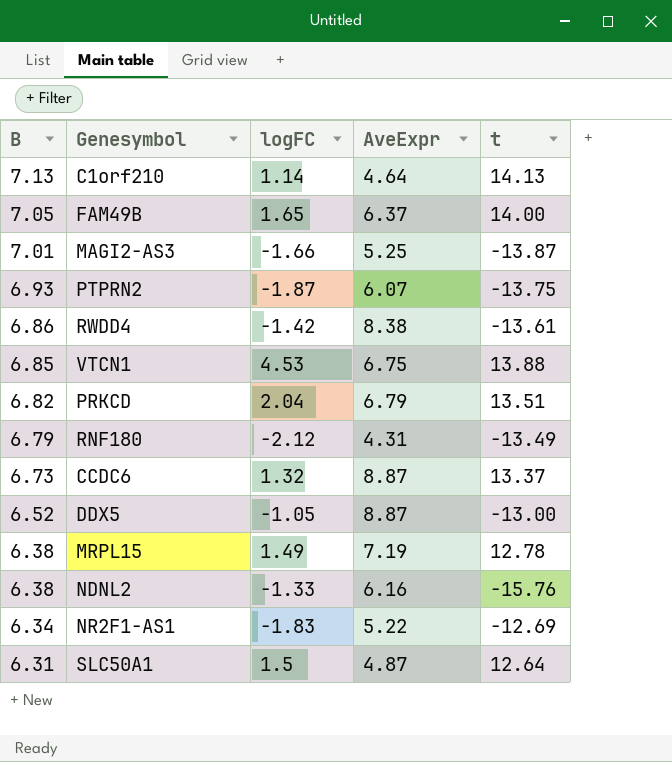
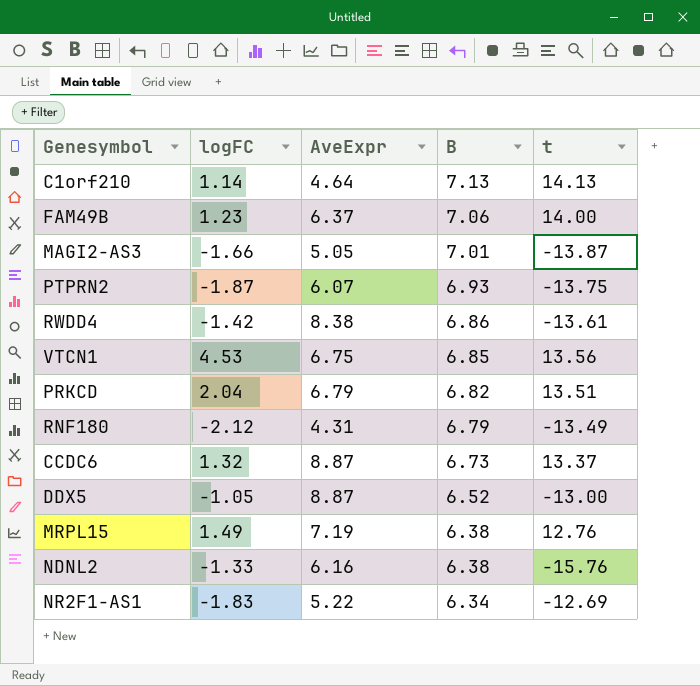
column B | position: 1 -> 4
row SLC50A1: 6.31 | 1.5 | 4.87 | 12.64 -> none
FAM49B | logFC: 1.65 -> 1.23
FAM49B | B: 7.05 -> 7.06
MAGI2-AS3 | AveExpr: 5.25 -> 5.05
VTCN1 | t: 13.88 -> 13.56
MRPL15 | t: 12.78 -> 12.76

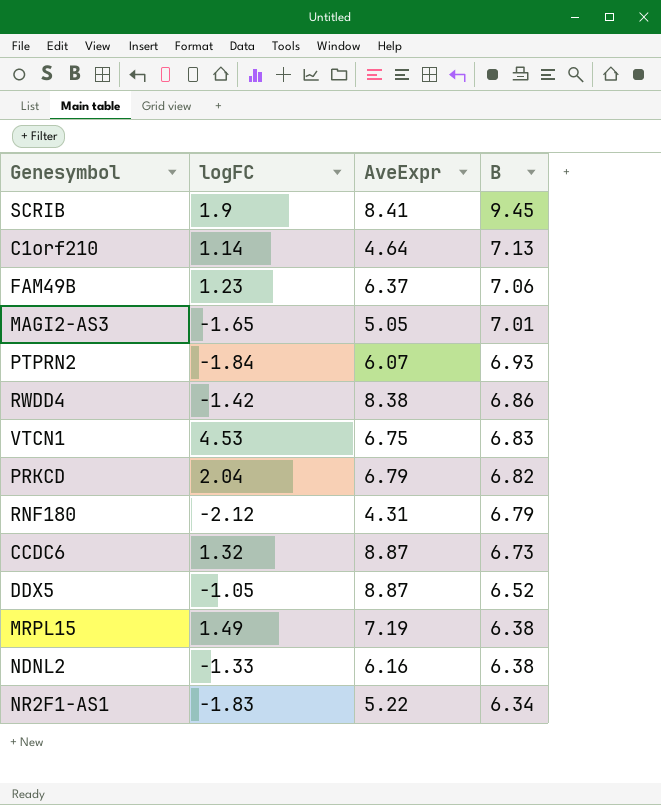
column t | position: 5 -> none
row SCRIB: none -> 1.9 | 8.41 | 9.45
MAGI2-AS3 | logFC: -1.66 -> -1.65
PTPRN2 | logFC: -1.87 -> -1.84
VTCN1 | B: 6.85 -> 6.83

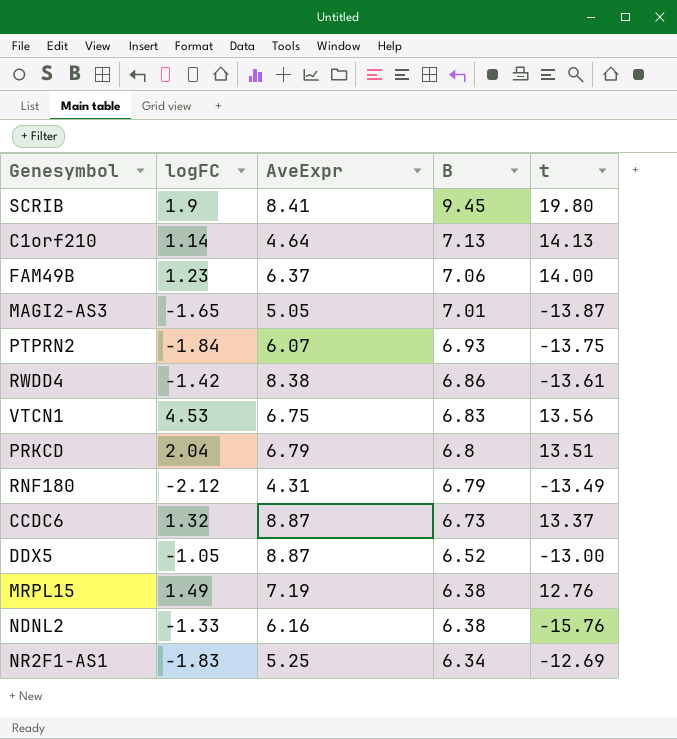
column t | position: none -> 5
PRKCD | B: 6.82 -> 6.8
NR2F1-AS1 | AveExpr: 5.22 -> 5.25

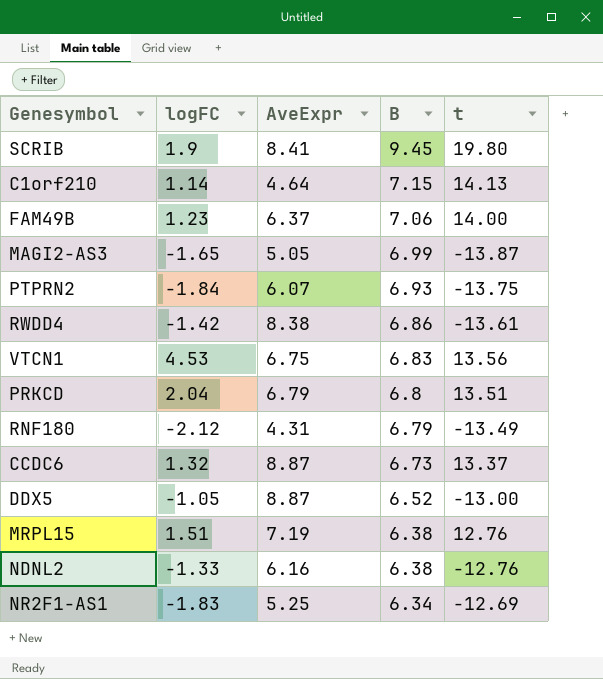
C1orf210 | B: 7.13 -> 7.15
MAGI2-AS3 | B: 7.01 -> 6.99
MRPL15 | logFC: 1.49 -> 1.51
NDNL2 | t: -15.76 -> -12.76

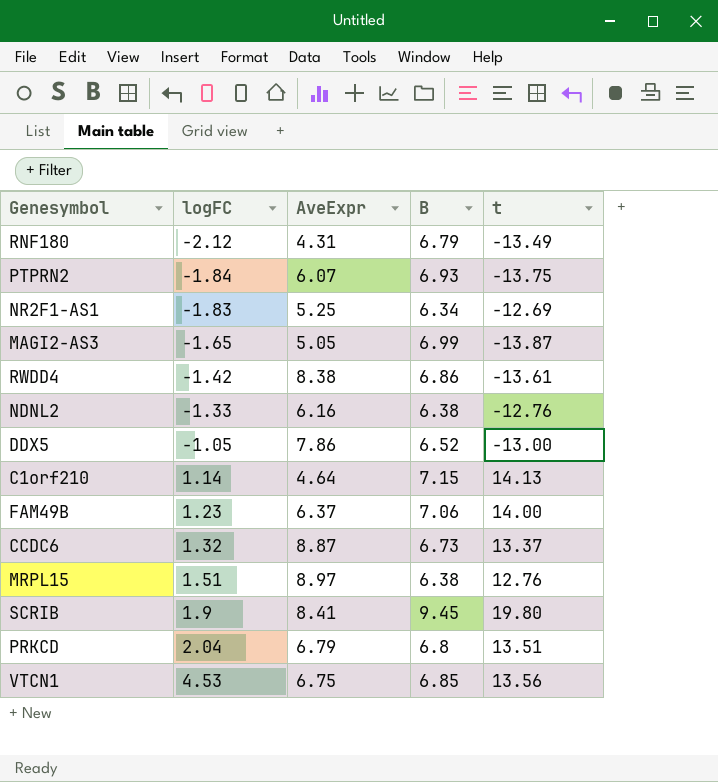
row order: B descending -> logFC ascending
DDX5 | AveExpr: 8.87 -> 7.86
MRPL15 | AveExpr: 7.19 -> 8.97
VTCN1 | B: 6.83 -> 6.85

